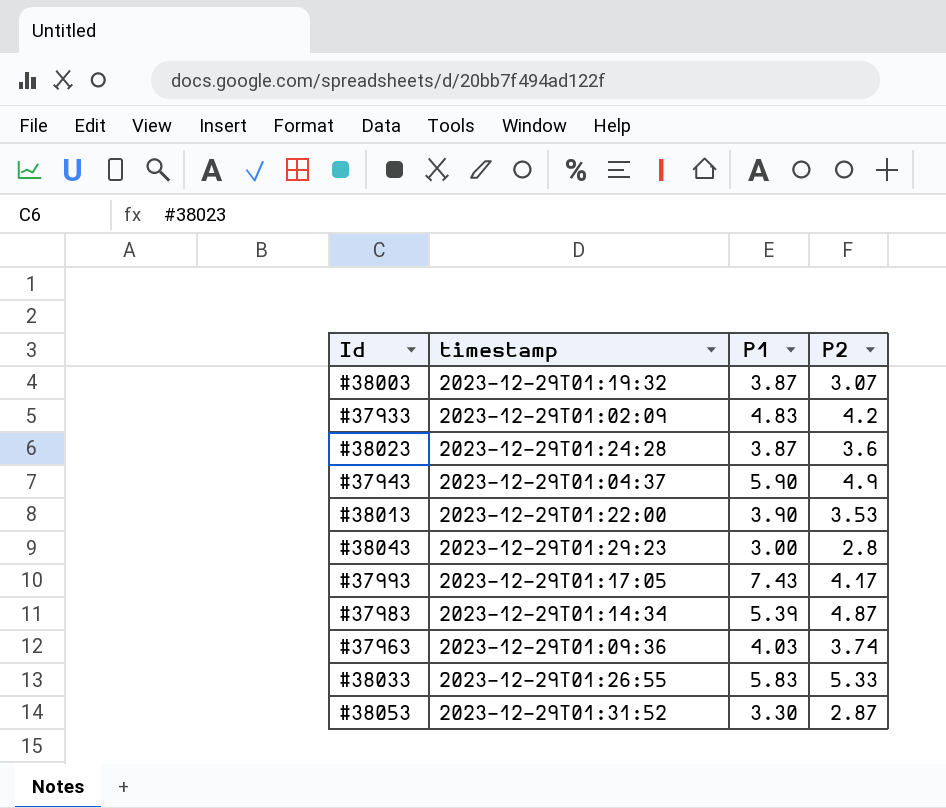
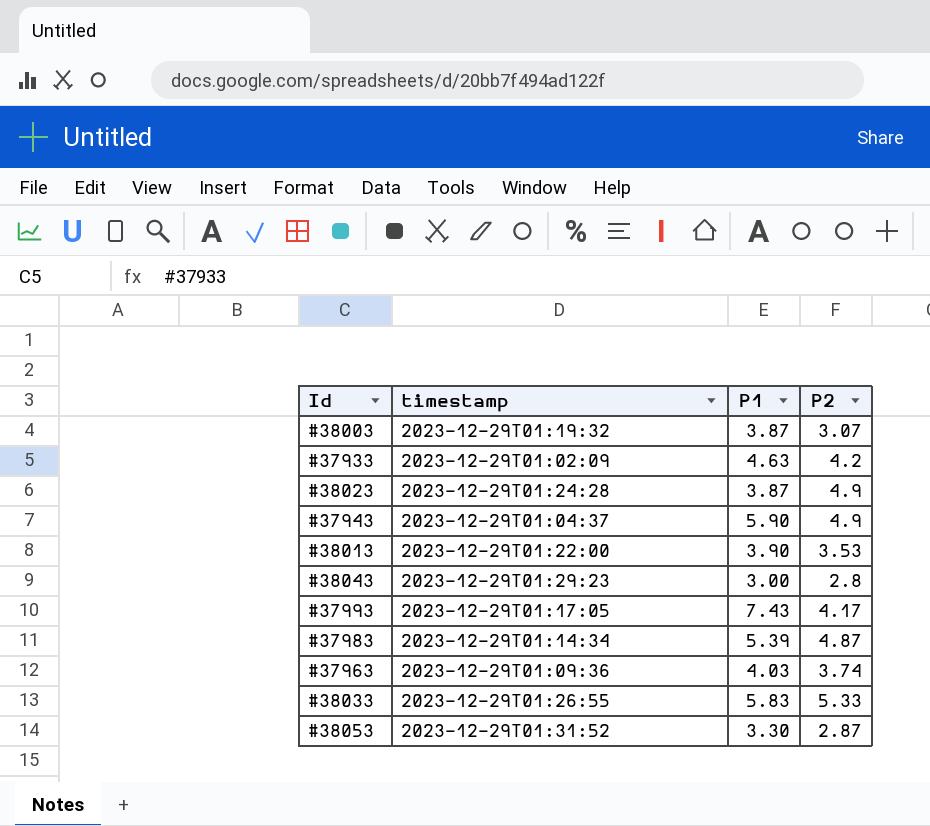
#37933 | P1: 4.83 -> 4.63
#38023 | P2: 3.6 -> 4.9

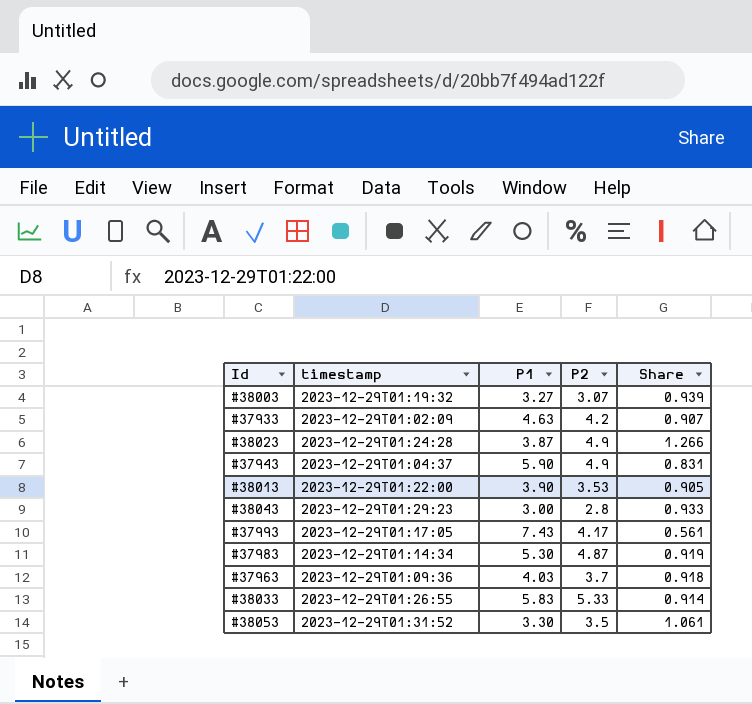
column Share | formula: none -> [P2] / [P1]
#38003 | P1: 3.87 -> 3.27
#37983 | P1: 5.39 -> 5.30
#37963 | P2: 3.74 -> 3.7
#38053 | P2: 2.87 -> 3.5

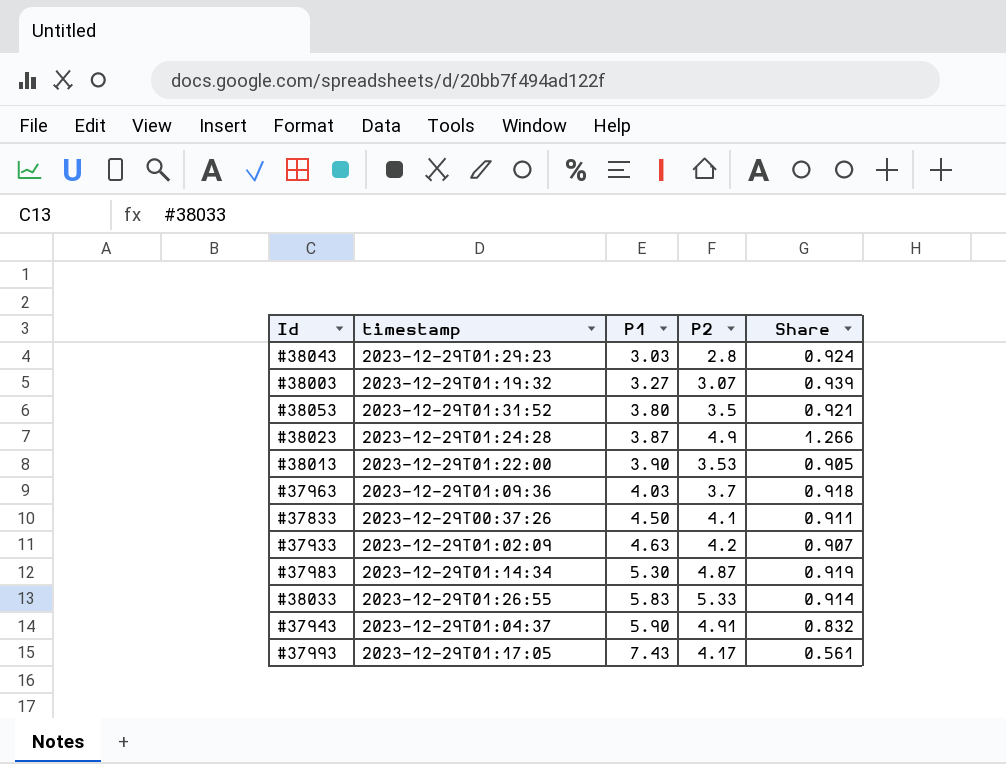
row order: none -> P1 ascending
#38043 | P1: 3.00 -> 3.03
#38043 | Share: 0.933 -> 0.924
#38053 | P1: 3.30 -> 3.80
#38053 | Share: 1.061 -> 0.921
row #37833: none -> 2023-12-29T00:37:26 | 4.50 | 4.1 | 0.911
#37943 | P2: 4.9 -> 4.91
#37943 | Share: 0.831 -> 0.832

